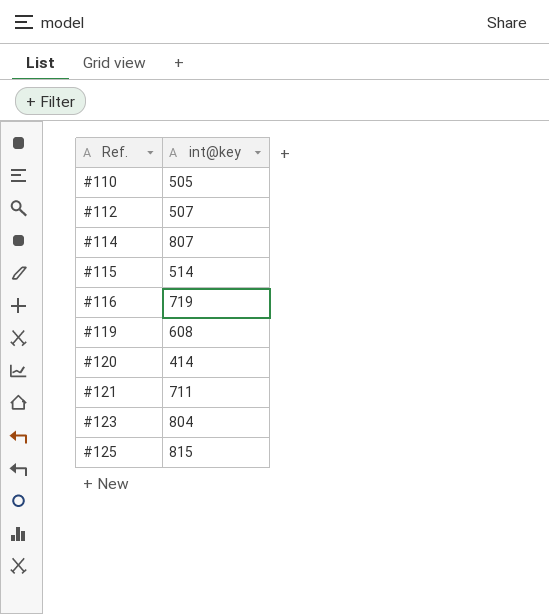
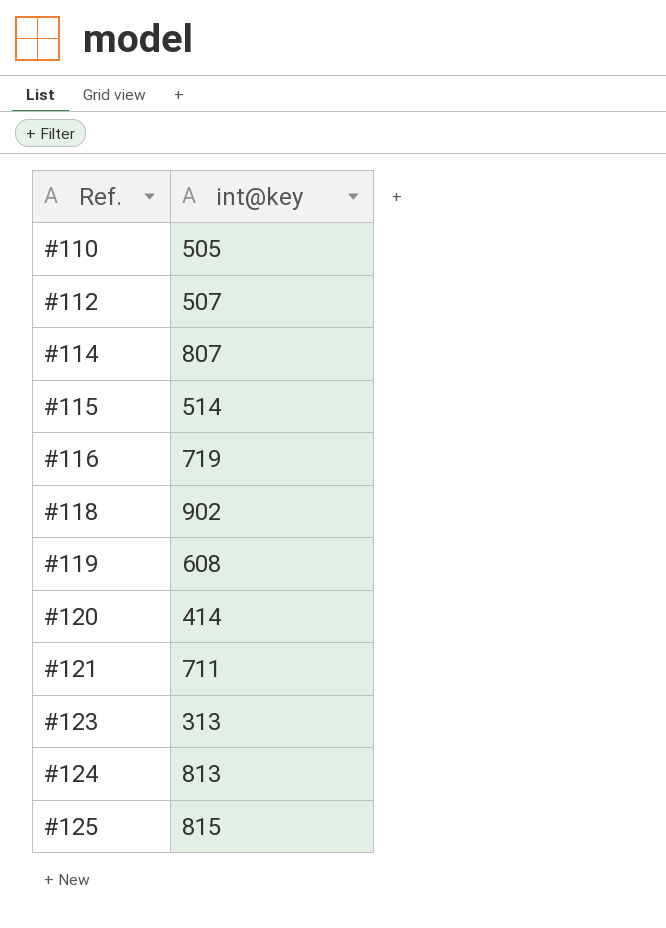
row #118: none -> 902
#123 | int@key: 804 -> 313
row #124: none -> 813

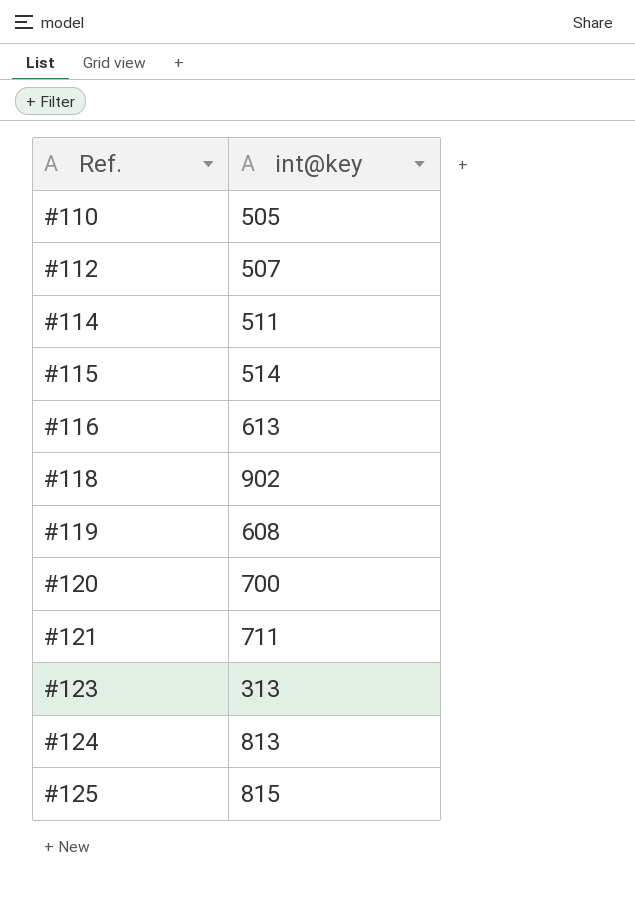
#114 | int@key: 807 -> 511
#116 | int@key: 719 -> 613
#120 | int@key: 414 -> 700

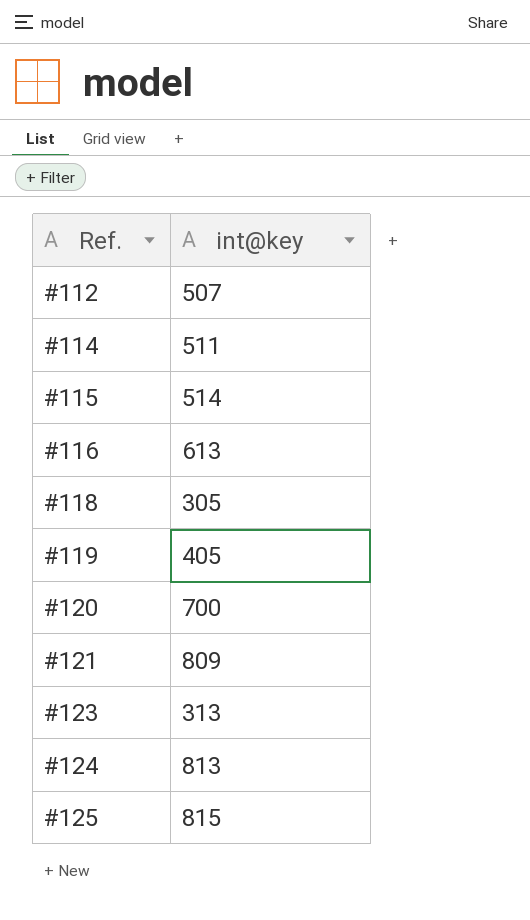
row #110: 505 -> none
#118 | int@key: 902 -> 305
#119 | int@key: 608 -> 405
#121 | int@key: 711 -> 809

